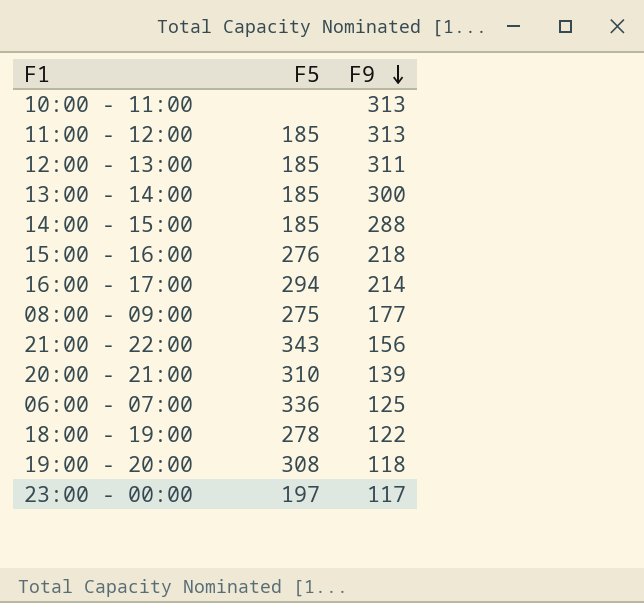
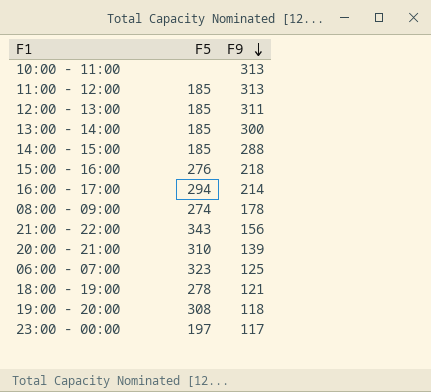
08:00 - 09:00 | F5: 275 -> 274
08:00 - 09:00 | F9: 177 -> 178
06:00 - 07:00 | F5: 336 -> 323
18:00 - 19:00 | F9: 122 -> 121

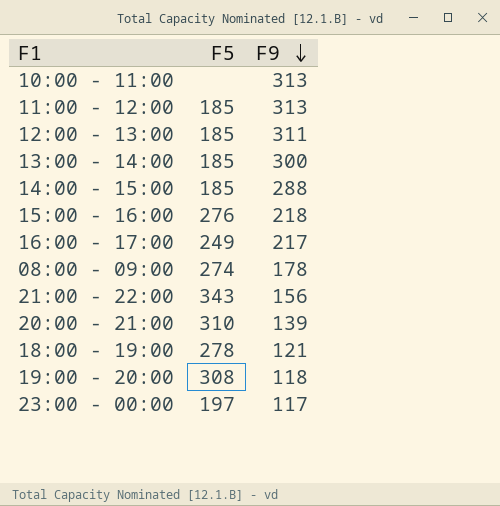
row 06:00 - 07:00: 323 | 125 -> none
16:00 - 17:00 | F5: 294 -> 249
16:00 - 17:00 | F9: 214 -> 217

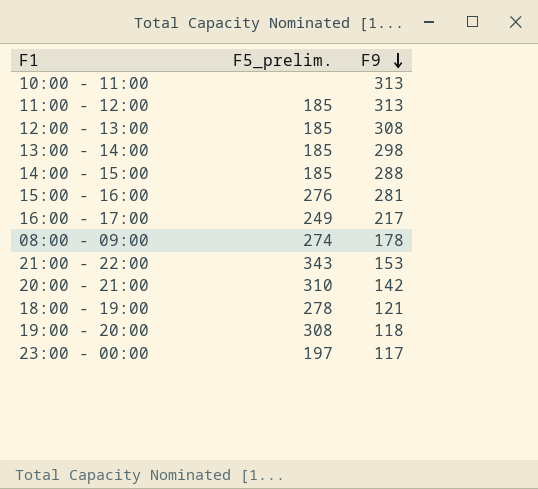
column name: F5 -> F5_prelim.
12:00 - 13:00 | F9: 311 -> 308
13:00 - 14:00 | F9: 300 -> 298
15:00 - 16:00 | F9: 218 -> 281
21:00 - 22:00 | F9: 156 -> 153
20:00 - 21:00 | F9: 139 -> 142

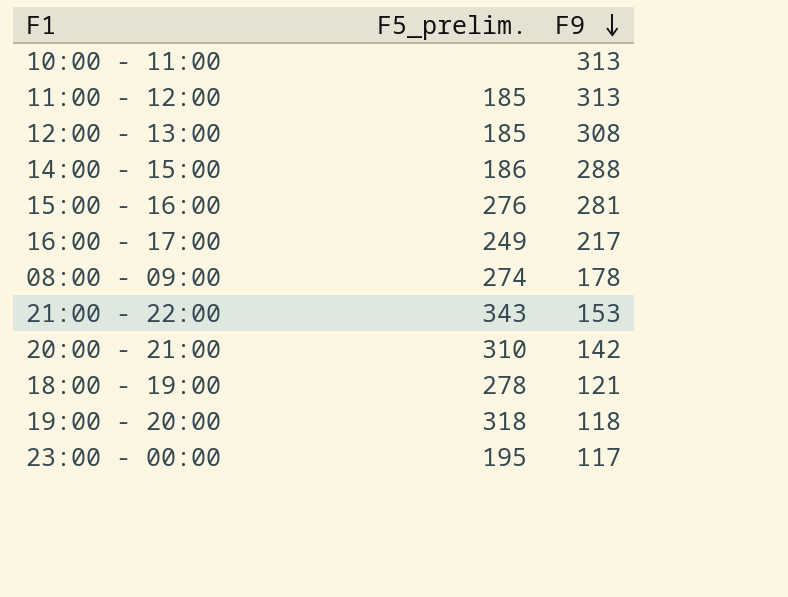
row 13:00 - 14:00: 185 | 298 -> none
14:00 - 15:00 | F5_prelim.: 185 -> 186
19:00 - 20:00 | F5_prelim.: 308 -> 318
23:00 - 00:00 | F5_prelim.: 197 -> 195

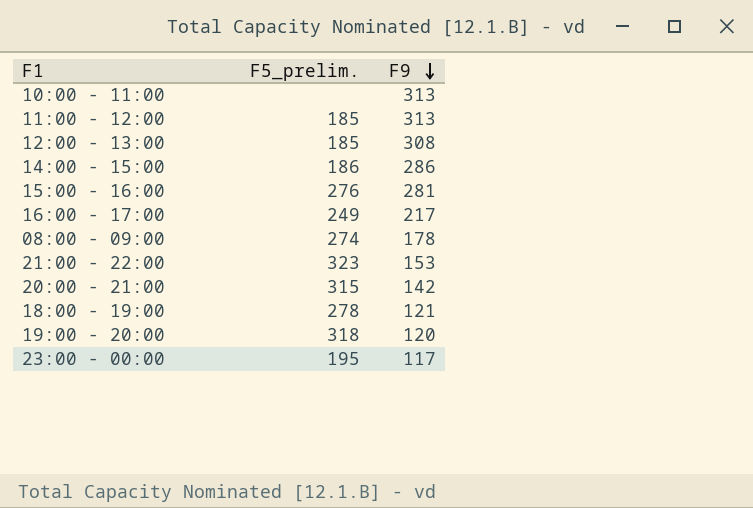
14:00 - 15:00 | F9: 288 -> 286
21:00 - 22:00 | F5_prelim.: 343 -> 323
20:00 - 21:00 | F5_prelim.: 310 -> 315
19:00 - 20:00 | F9: 118 -> 120

